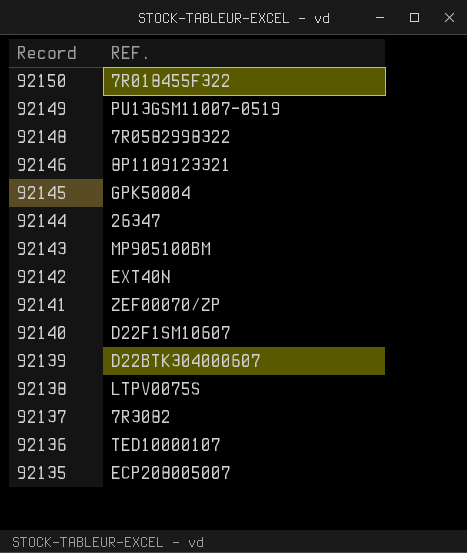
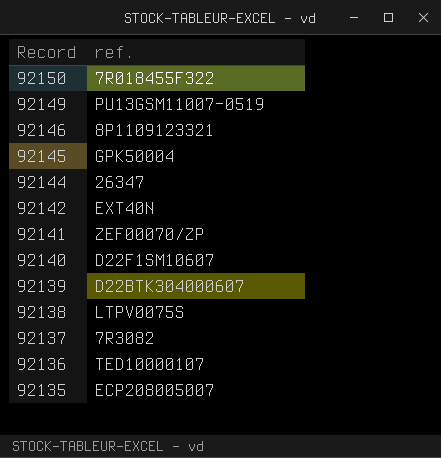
column name: REF. -> ref.
row 92148: 7R0582998322 -> none
row 92143: MP905100BM -> none

